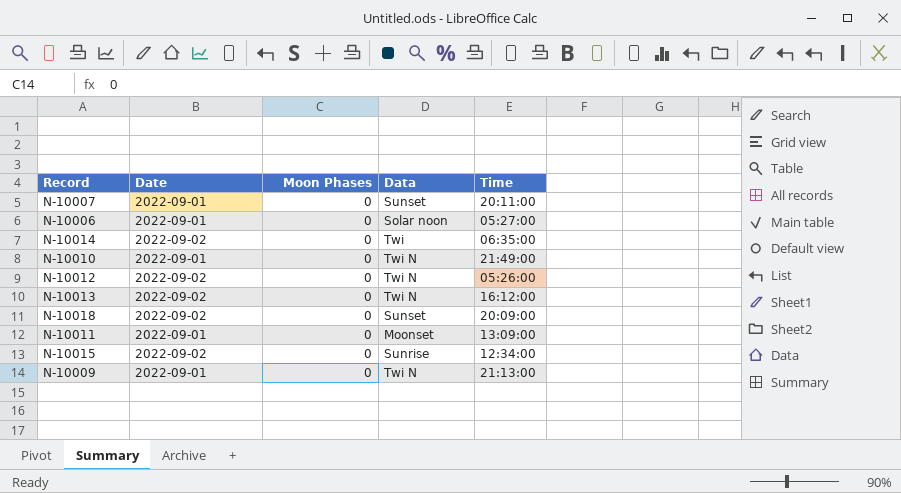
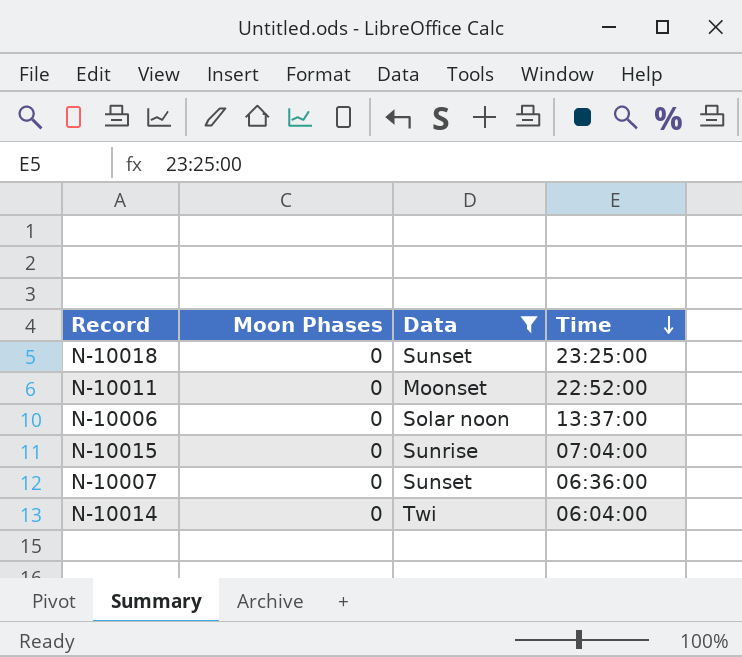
filter: none -> Data != Twi N
row order: none -> Time descending
column Date | position: 2 -> none
N-10018 | Time: 20:09:00 -> 23:25:00
N-10011 | Time: 13:09:00 -> 22:52:00
N-10006 | Time: 05:27:00 -> 13:37:00
N-10015 | Time: 12:34:00 -> 07:04:00
N-10007 | Time: 20:11:00 -> 06:36:00
N-10014 | Time: 06:35:00 -> 06:04:00

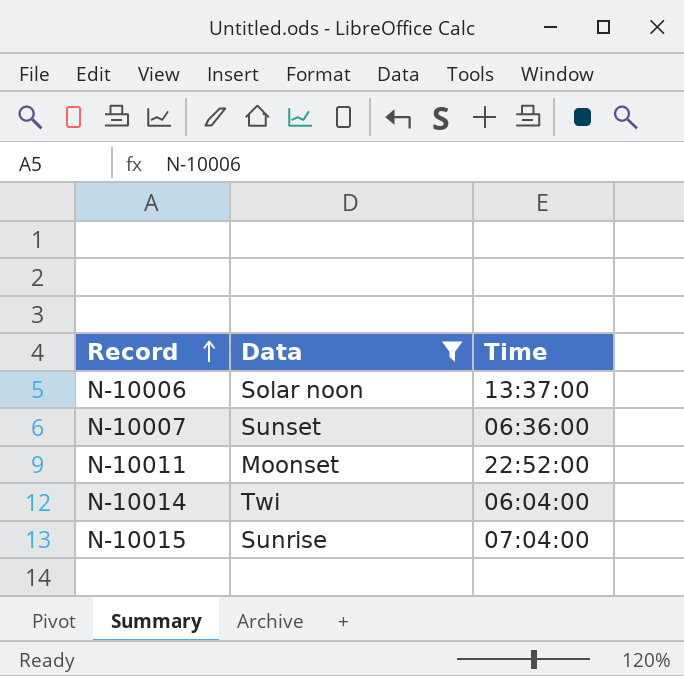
row order: Time descending -> Record ascending
column Moon Phases | position: 2 -> none
row N-10018: 0 | Sunset | 23:25:00 -> none

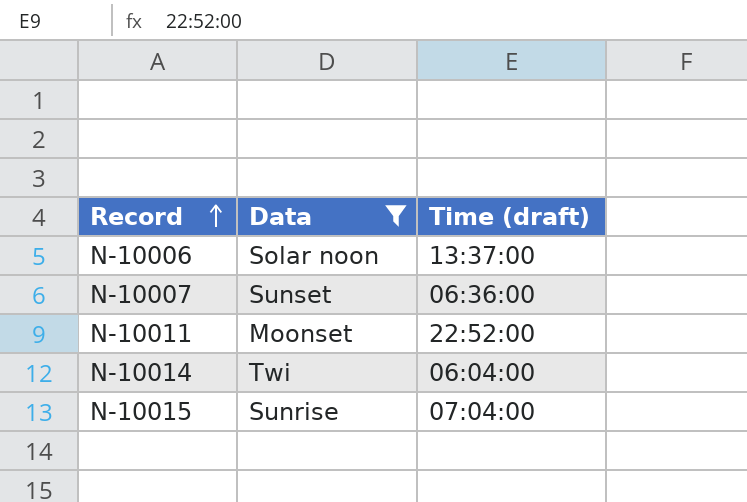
column name: Time -> Time (draft)

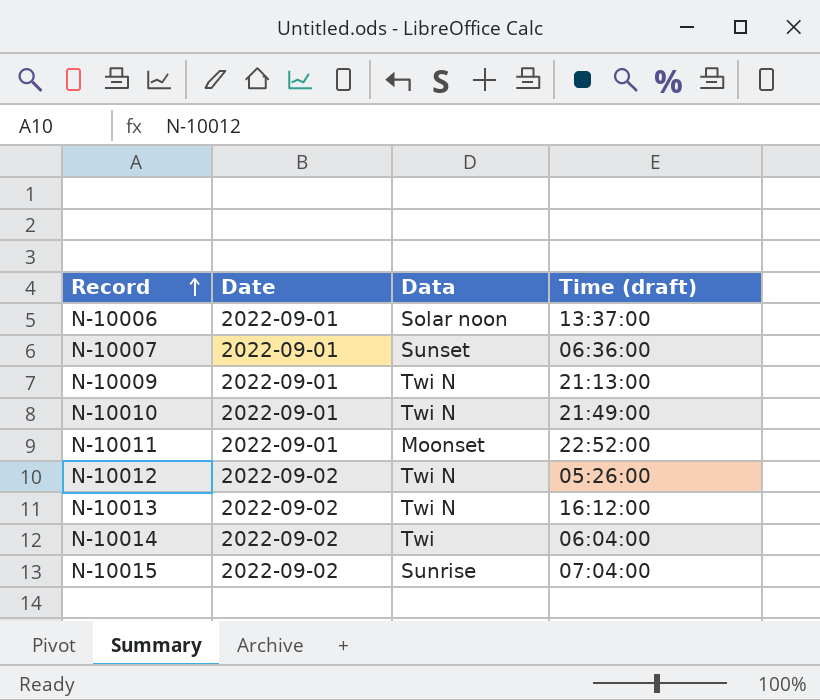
filter: Data != Twi N -> none
column Date | position: none -> 2

